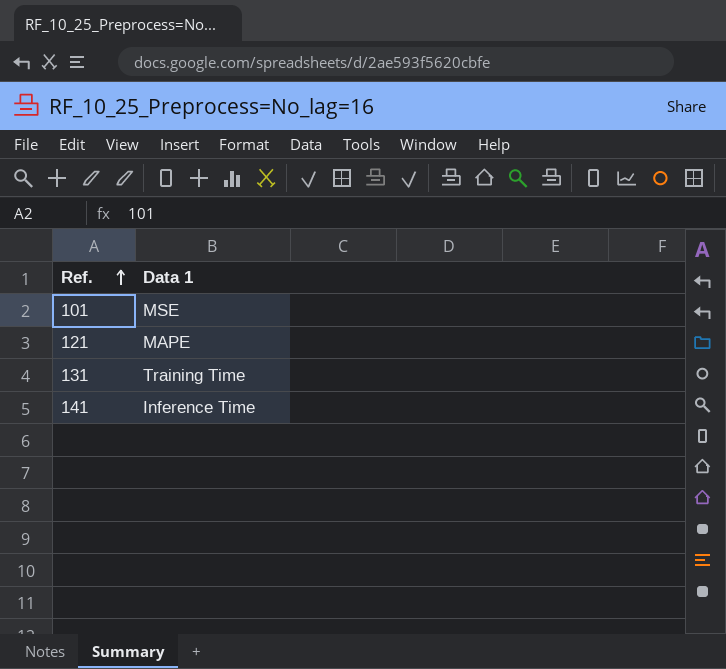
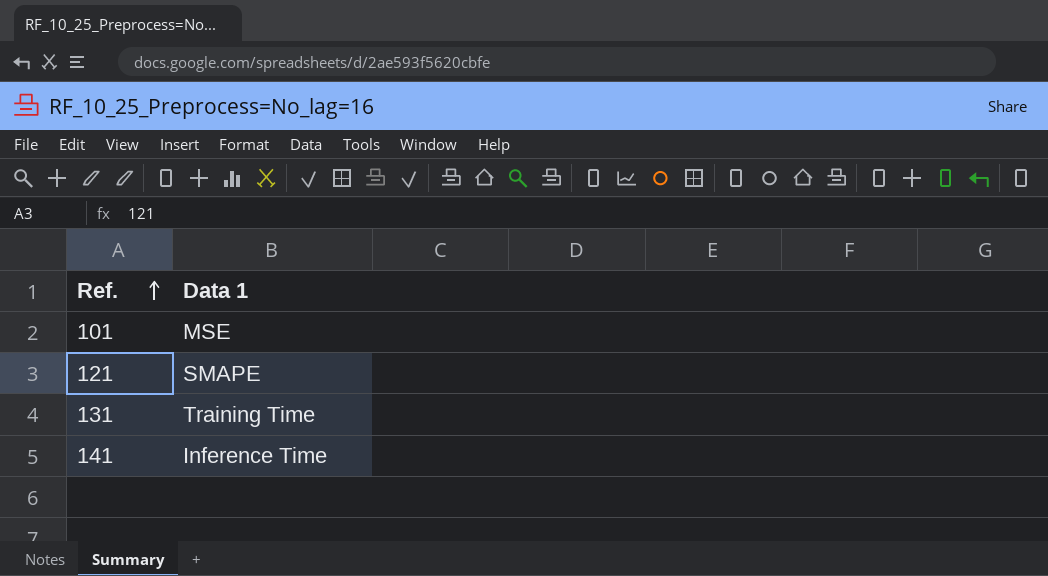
121 | Data 1: MAPE -> SMAPE

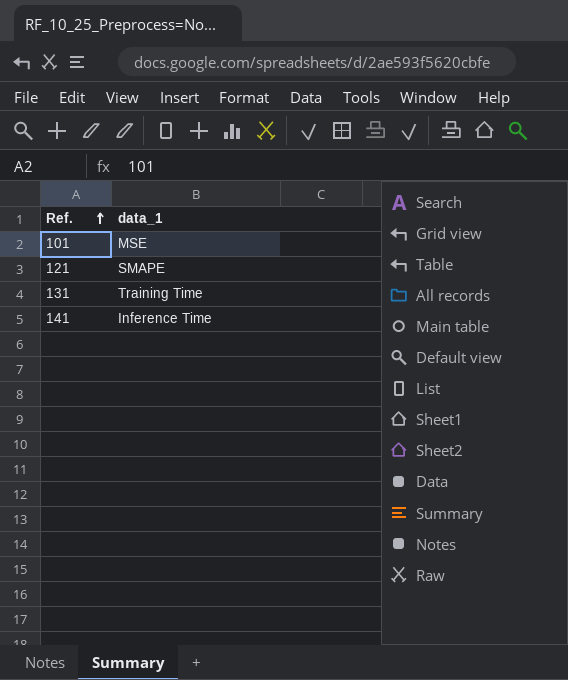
column name: Data 1 -> data_1

